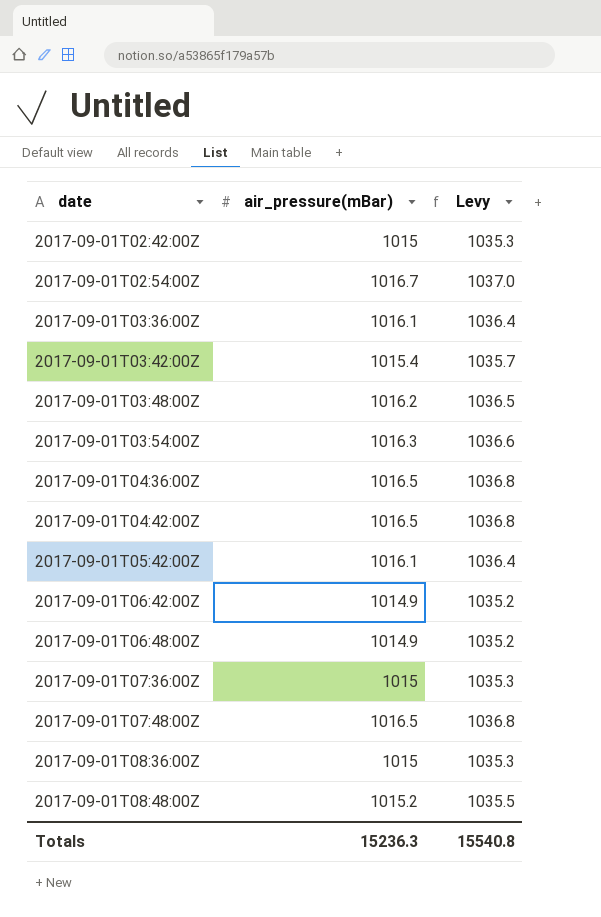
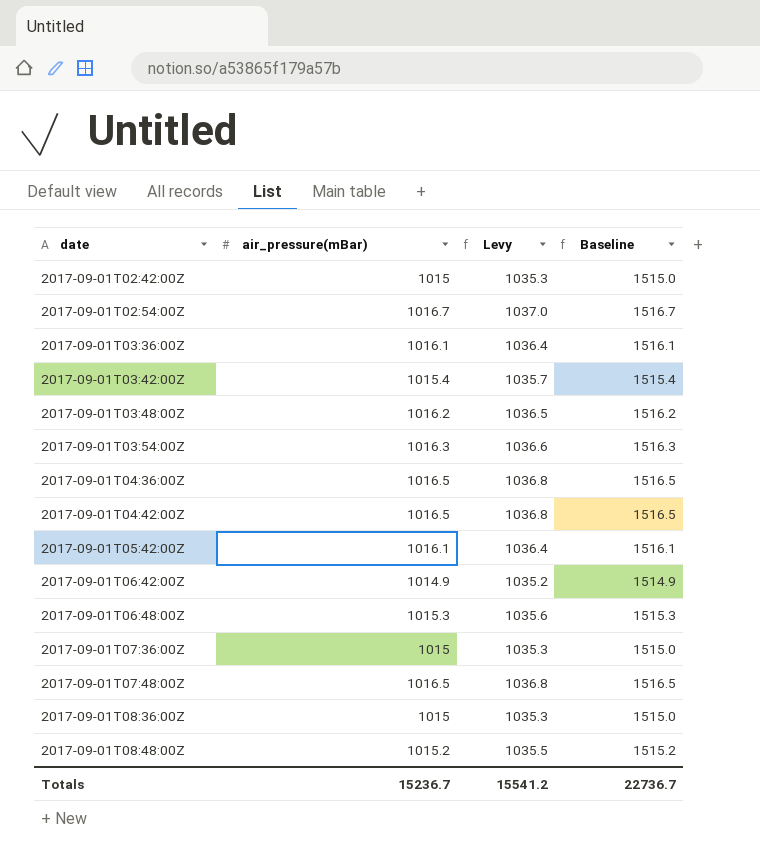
column Baseline | formula: none -> [air_pressure(mBar)] + 500
2017-09-01T06:48:00Z | air_pressure(mBar): 1014.9 -> 1015.3
2017-09-01T06:48:00Z | Levy: 1035.2 -> 1035.6
Totals | air_pressure(mBar): 15236.3 -> 15236.7
Totals | Levy: 15540.8 -> 15541.2

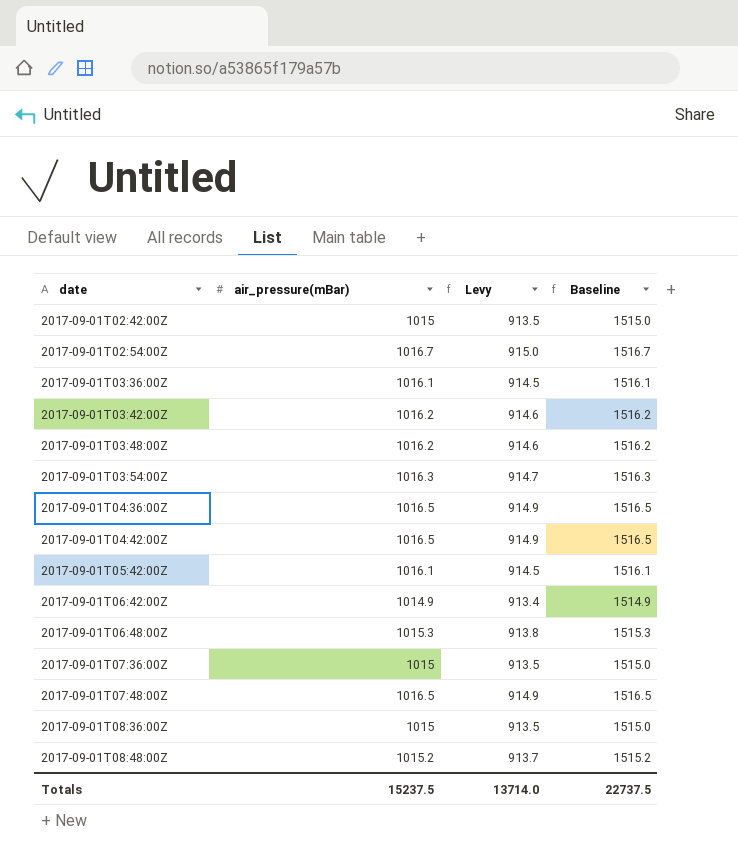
column Levy | formula: [air_pressure(mBar)] * 1.02 -> [air_pressure(mBar)] * 0.9
2017-09-01T03:42:00Z | air_pressure(mBar): 1015.4 -> 1016.2
2017-09-01T03:42:00Z | Baseline: 1515.4 -> 1516.2
Totals | air_pressure(mBar): 15236.7 -> 15237.5
Totals | Levy: 15541.2 -> 13714.0
Totals | Baseline: 22736.7 -> 22737.5

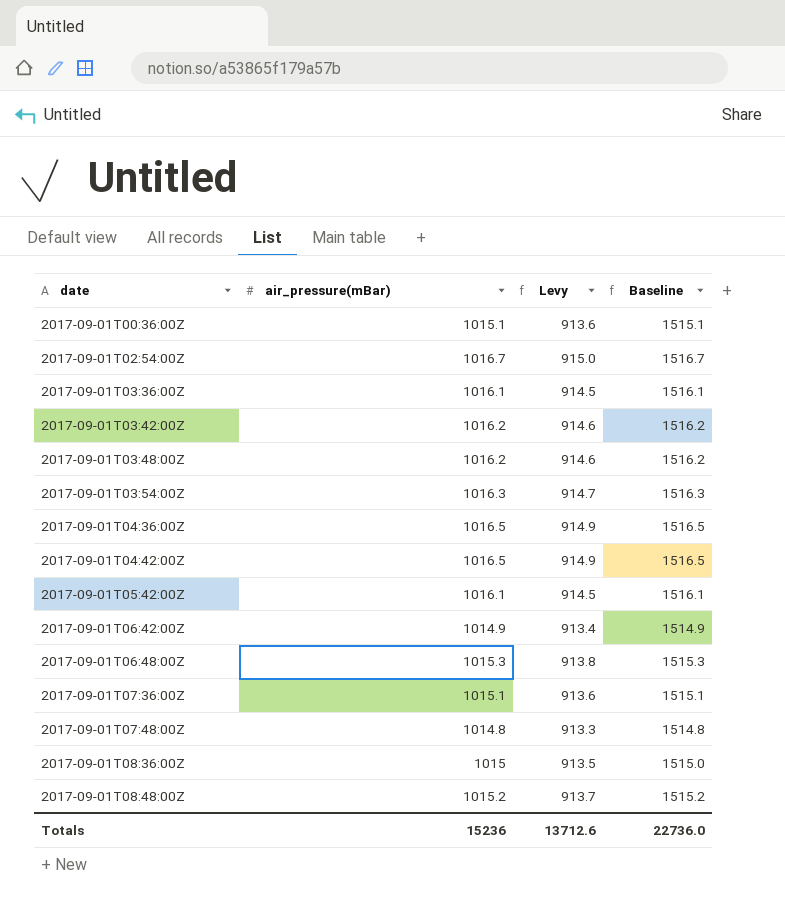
row 2017-09-01T02:42:00Z: 1015 | 913.5 | 1515.0 -> none
row 2017-09-01T00:36:00Z: none -> 1015.1 | 913.6 | 1515.1
2017-09-01T07:36:00Z | air_pressure(mBar): 1015 -> 1015.1
2017-09-01T07:36:00Z | Levy: 913.5 -> 913.6
2017-09-01T07:36:00Z | Baseline: 1515.0 -> 1515.1
2017-09-01T07:48:00Z | air_pressure(mBar): 1016.5 -> 1014.8
2017-09-01T07:48:00Z | Levy: 914.9 -> 913.3
2017-09-01T07:48:00Z | Baseline: 1516.5 -> 1514.8
Totals | air_pressure(mBar): 15237.5 -> 15236
Totals | Levy: 13714.0 -> 13712.6
Totals | Baseline: 22737.5 -> 22736.0

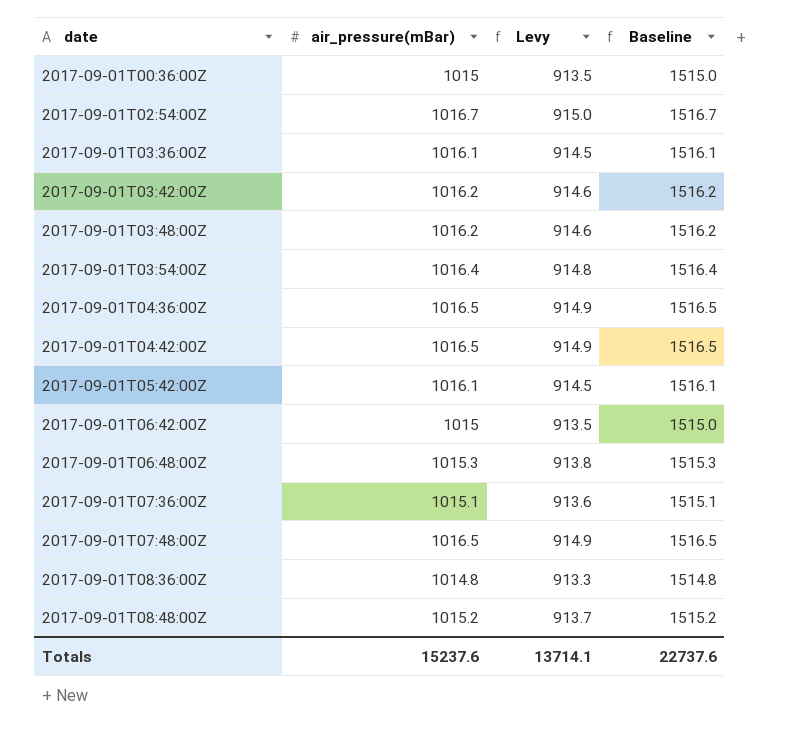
2017-09-01T00:36:00Z | air_pressure(mBar): 1015.1 -> 1015
2017-09-01T00:36:00Z | Levy: 913.6 -> 913.5
2017-09-01T00:36:00Z | Baseline: 1515.1 -> 1515.0
2017-09-01T03:54:00Z | air_pressure(mBar): 1016.3 -> 1016.4
2017-09-01T03:54:00Z | Levy: 914.7 -> 914.8
2017-09-01T03:54:00Z | Baseline: 1516.3 -> 1516.4
2017-09-01T06:42:00Z | air_pressure(mBar): 1014.9 -> 1015
2017-09-01T06:42:00Z | Levy: 913.4 -> 913.5
2017-09-01T06:42:00Z | Baseline: 1514.9 -> 1515.0
2017-09-01T07:48:00Z | air_pressure(mBar): 1014.8 -> 1016.5
2017-09-01T07:48:00Z | Levy: 913.3 -> 914.9
2017-09-01T07:48:00Z | Baseline: 1514.8 -> 1516.5
2017-09-01T08:36:00Z | air_pressure(mBar): 1015 -> 1014.8
2017-09-01T08:36:00Z | Levy: 913.5 -> 913.3
2017-09-01T08:36:00Z | Baseline: 1515.0 -> 1514.8
Totals | air_pressure(mBar): 15236 -> 15237.6
Totals | Levy: 13712.6 -> 13714.1
Totals | Baseline: 22736.0 -> 22737.6

